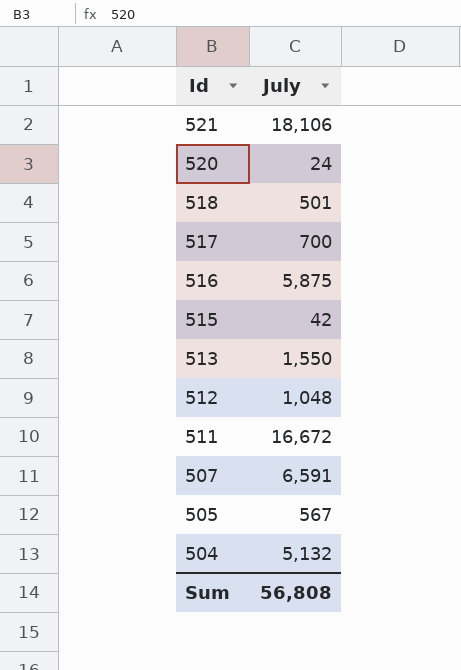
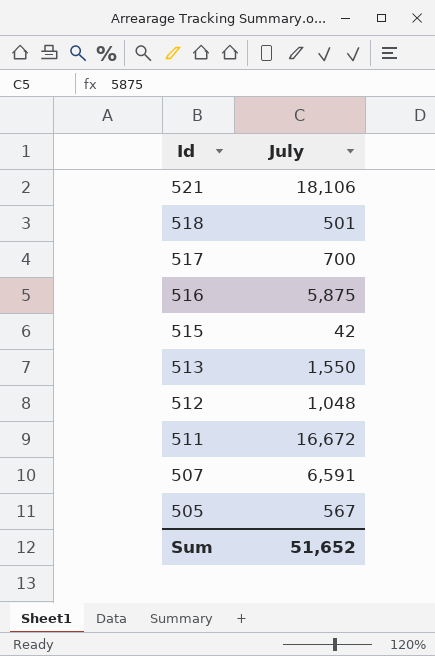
row 520: 24 -> none
row 504: 5,132 -> none
Sum | July: 56,808 -> 51,652

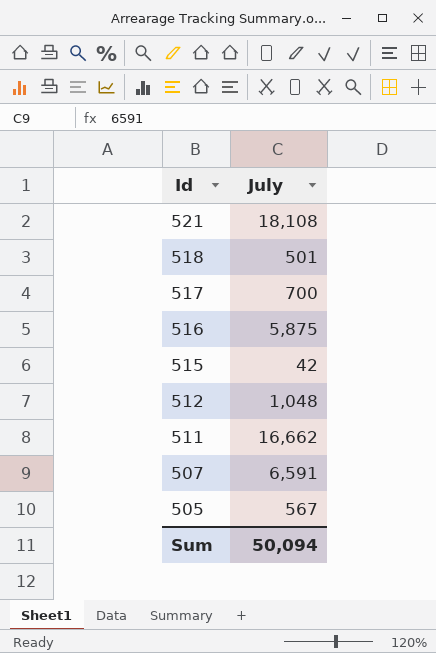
row 513: 1,550 -> none
521 | July: 18,106 -> 18,108
511 | July: 16,672 -> 16,662
Sum | July: 51,652 -> 50,094

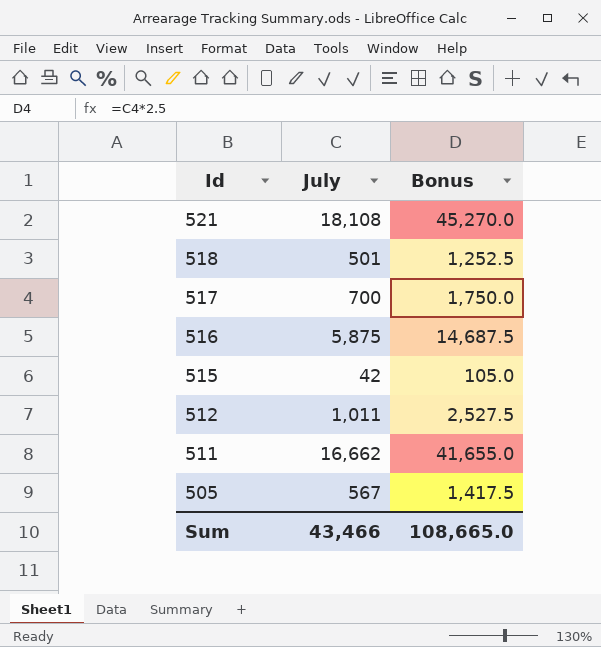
column Bonus | formula: none -> [July] * 2.5
row 507: 6,591 -> none
512 | July: 1,048 -> 1,011
Sum | July: 50,094 -> 43,466

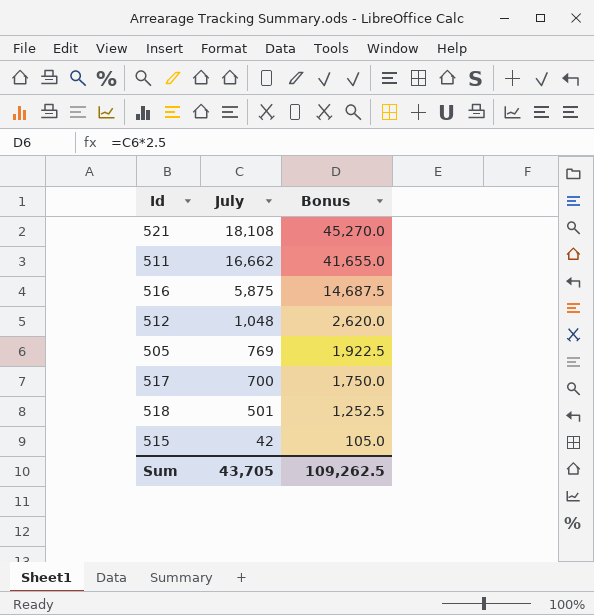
row order: Id descending -> July descending
512 | July: 1,011 -> 1,048
512 | Bonus: 2,527.5 -> 2,620.0
505 | July: 567 -> 769
505 | Bonus: 1,417.5 -> 1,922.5
Sum | July: 43,466 -> 43,705
Sum | Bonus: 108,665.0 -> 109,262.5

